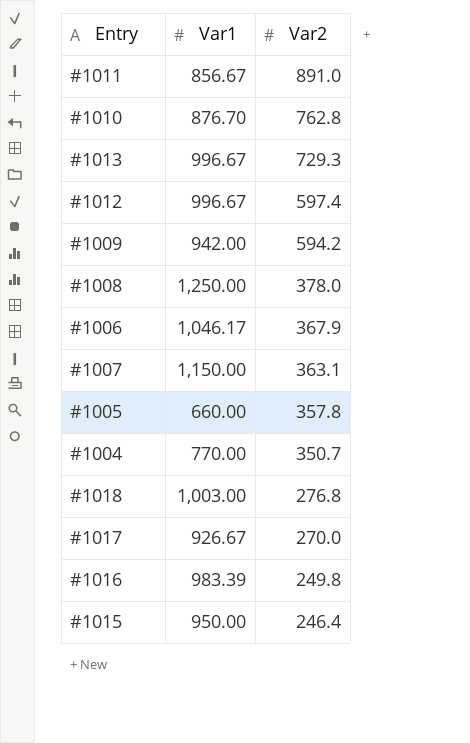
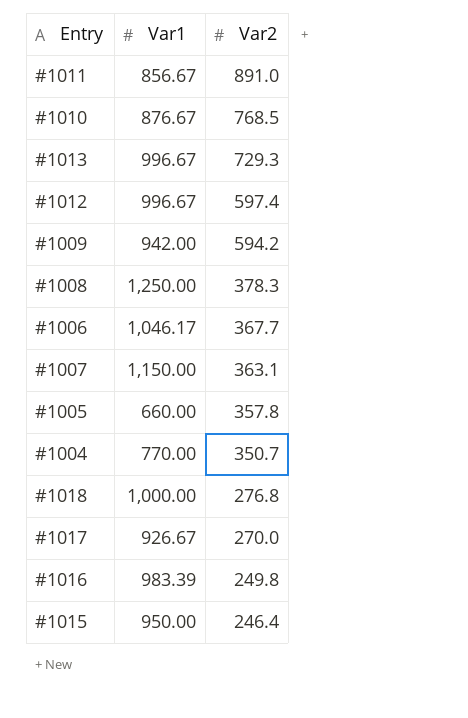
#1010 | Var1: 876.70 -> 876.67
#1010 | Var2: 762.8 -> 768.5
#1008 | Var2: 378.0 -> 378.3
#1006 | Var2: 367.9 -> 367.7
#1018 | Var1: 1,003.00 -> 1,000.00

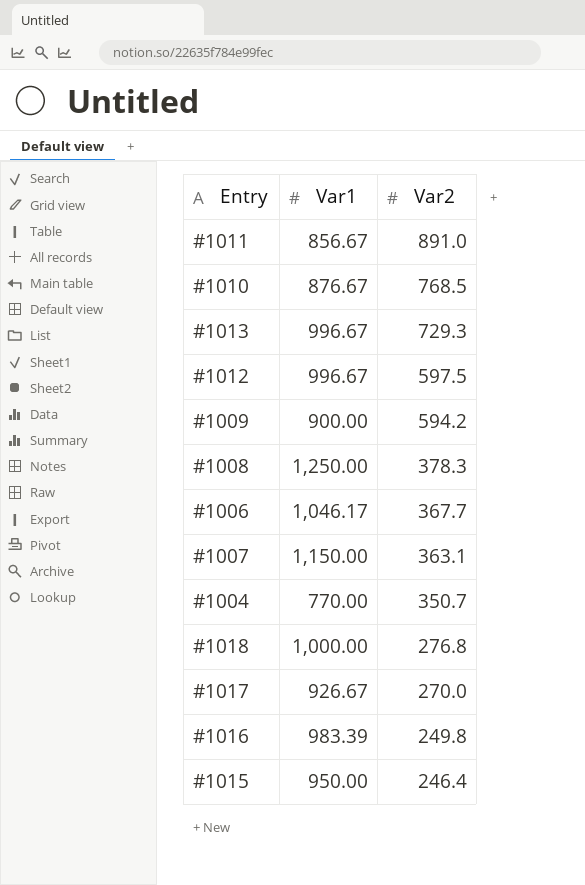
row #1005: 660.00 | 357.8 -> none
#1012 | Var2: 597.4 -> 597.5
#1009 | Var1: 942.00 -> 900.00

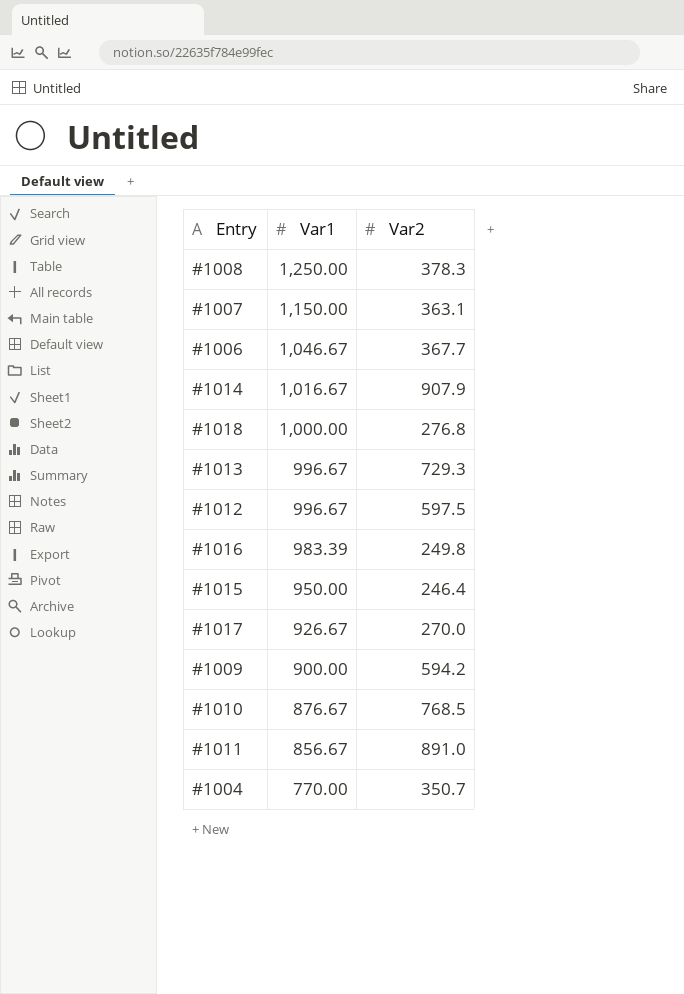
row order: Var2 descending -> Var1 descending
#1006 | Var1: 1,046.17 -> 1,046.67
row #1014: none -> 1,016.67 | 907.9

